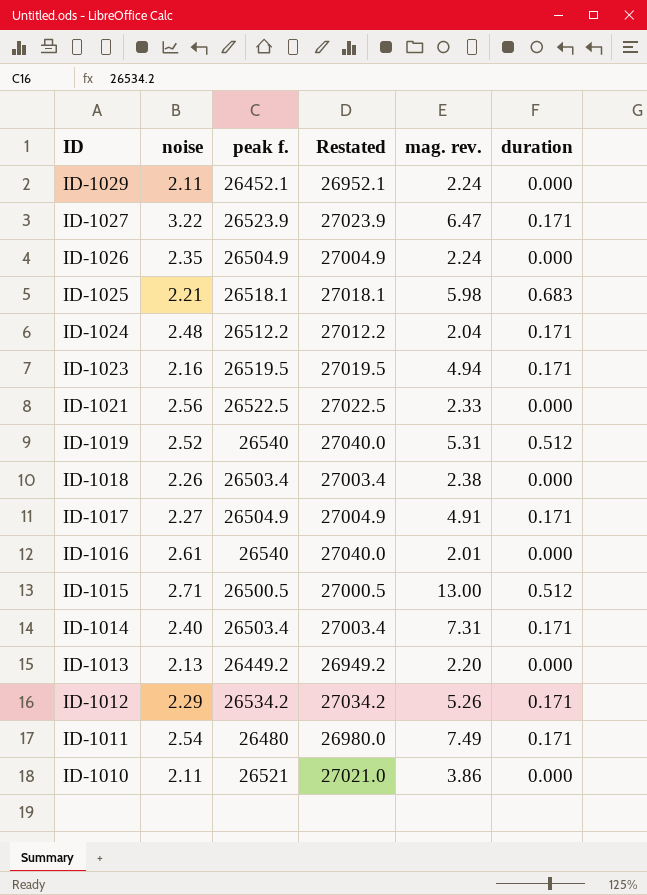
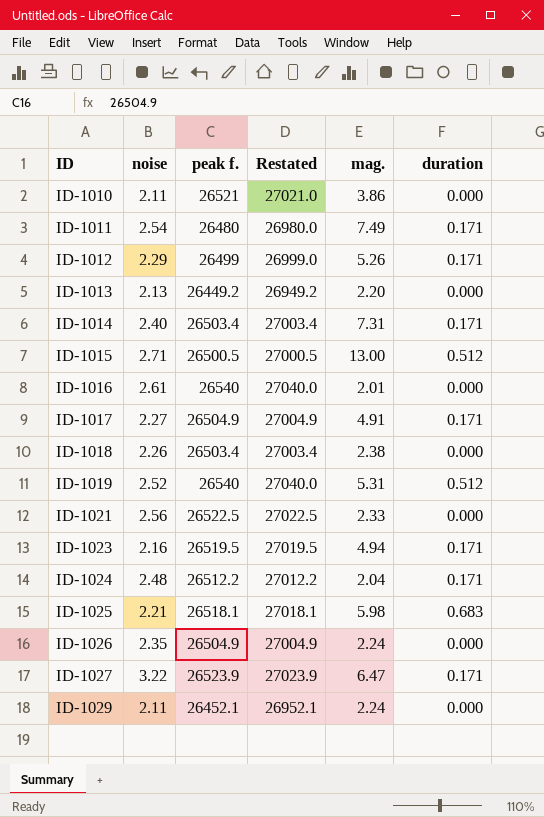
row order: ID descending -> ID ascending
column name: mag. rev. -> mag.
ID-1012 | peak f.: 26534.2 -> 26499
ID-1012 | Restated: 27034.2 -> 26999.0

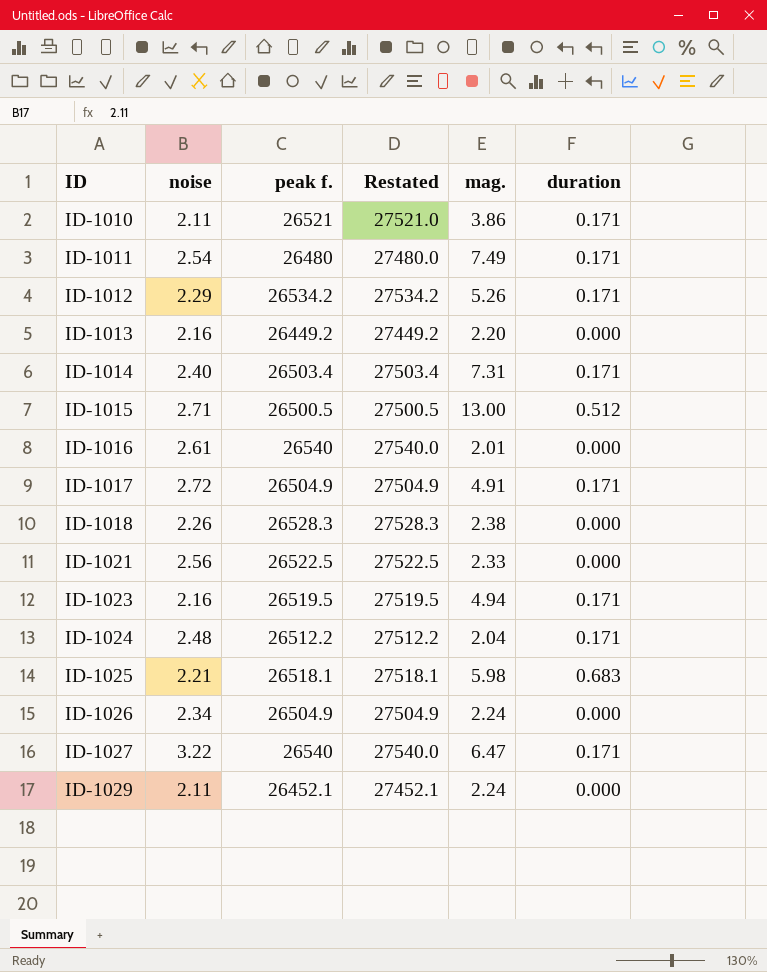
column Restated | formula: [peak f.] + 500 -> [peak f.] + 1000
row ID-1019: 2.52 | 26540 | 27040.0 | 5.31 | 0.512 -> none
ID-1010 | duration: 0.000 -> 0.171
ID-1012 | peak f.: 26499 -> 26534.2
ID-1013 | noise: 2.13 -> 2.16
ID-1017 | noise: 2.27 -> 2.72
ID-1018 | peak f.: 26503.4 -> 26528.3
ID-1026 | noise: 2.35 -> 2.34
ID-1027 | peak f.: 26523.9 -> 26540

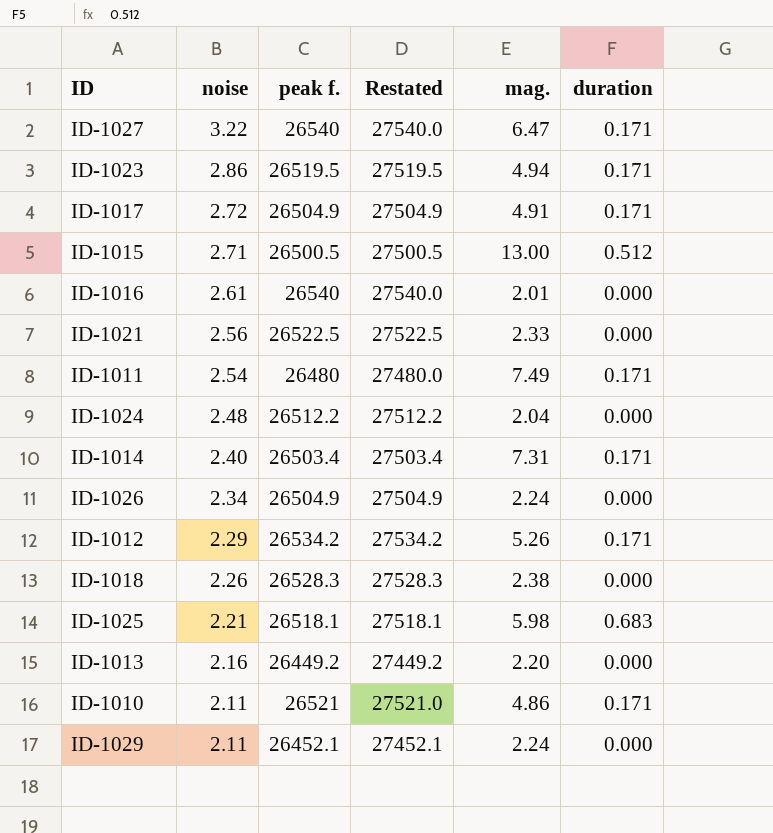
row order: ID ascending -> noise descending
ID-1023 | noise: 2.16 -> 2.86
ID-1024 | duration: 0.171 -> 0.000
ID-1010 | mag.: 3.86 -> 4.86

